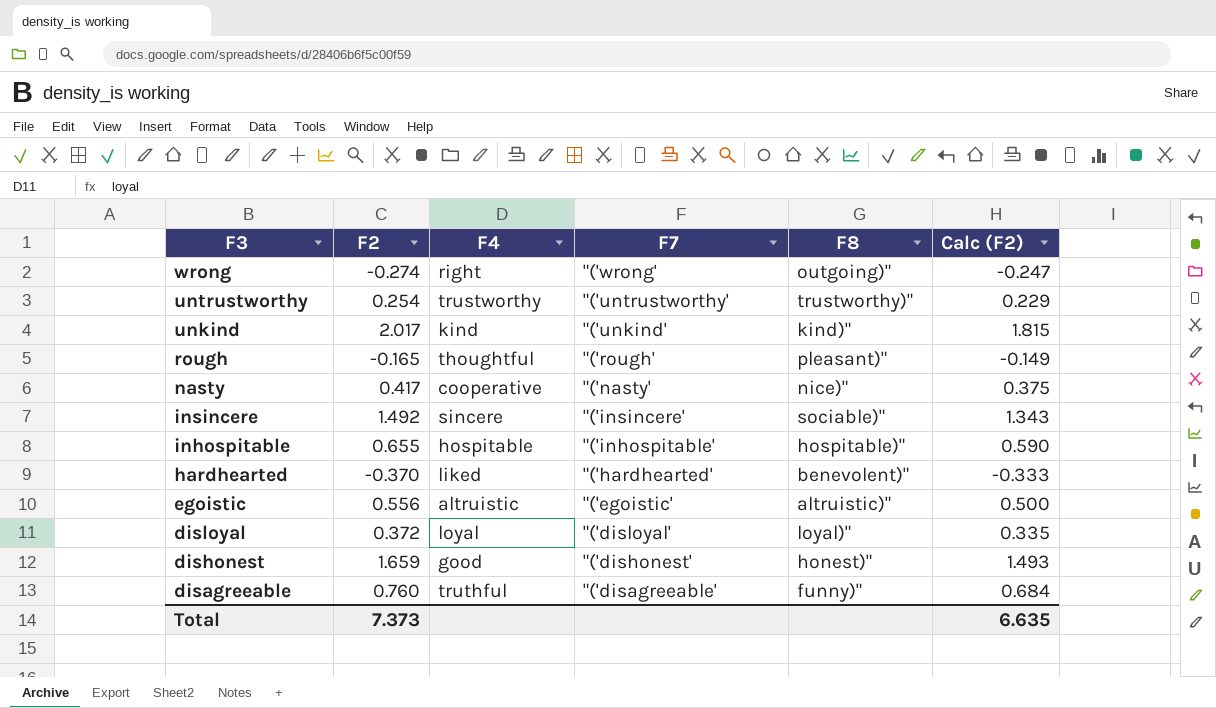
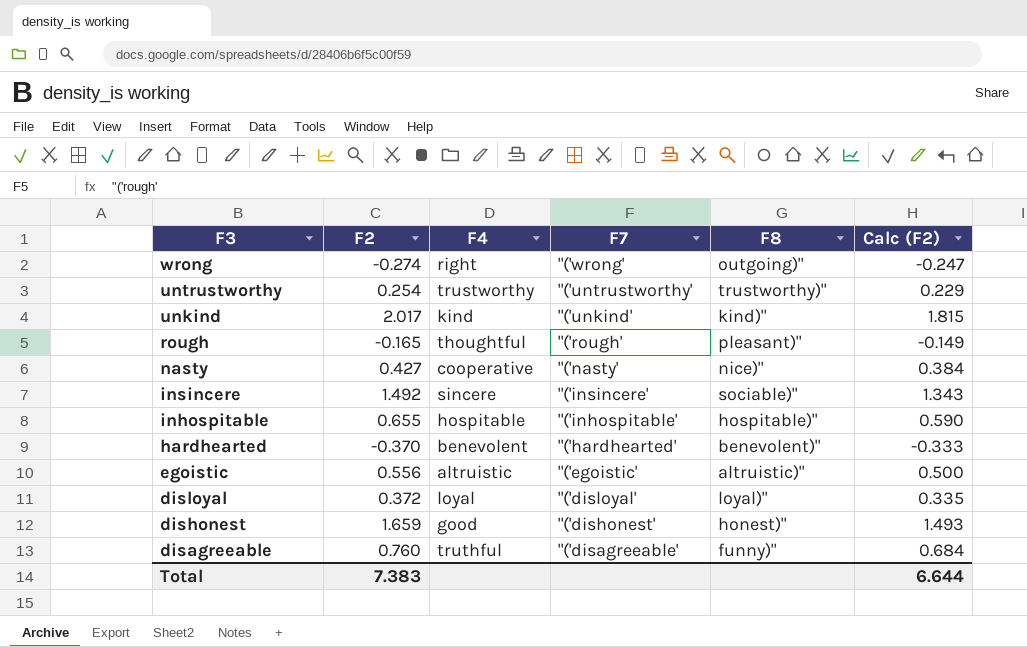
nasty | F2: 0.417 -> 0.427
nasty | Calc (F2): 0.375 -> 0.384
hardhearted | F4: liked -> benevolent
Total | F2: 7.373 -> 7.383
Total | Calc (F2): 6.635 -> 6.644

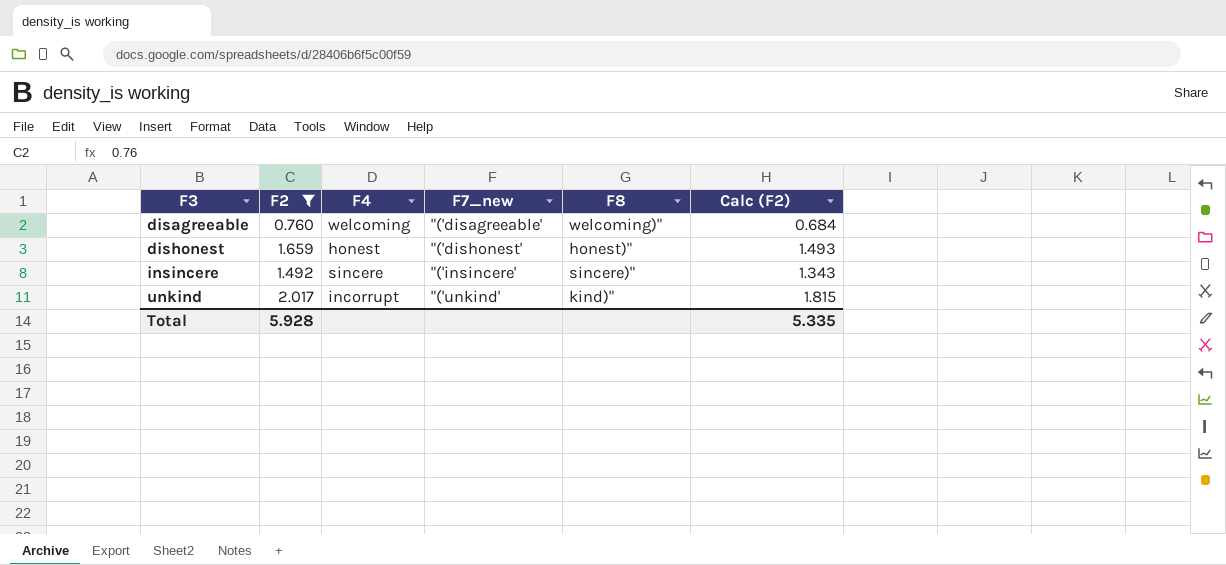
filter: none -> F2 >= 0.760
row order: F3 descending -> F3 ascending
column name: F7 -> F7_new
disagreeable | F4: truthful -> welcoming
disagreeable | F8: funny)" -> welcoming)"
dishonest | F4: good -> honest
insincere | F8: sociable)" -> sincere)"
unkind | F4: kind -> incorrupt
Total | F2: 7.383 -> 5.928
Total | Calc (F2): 6.644 -> 5.335

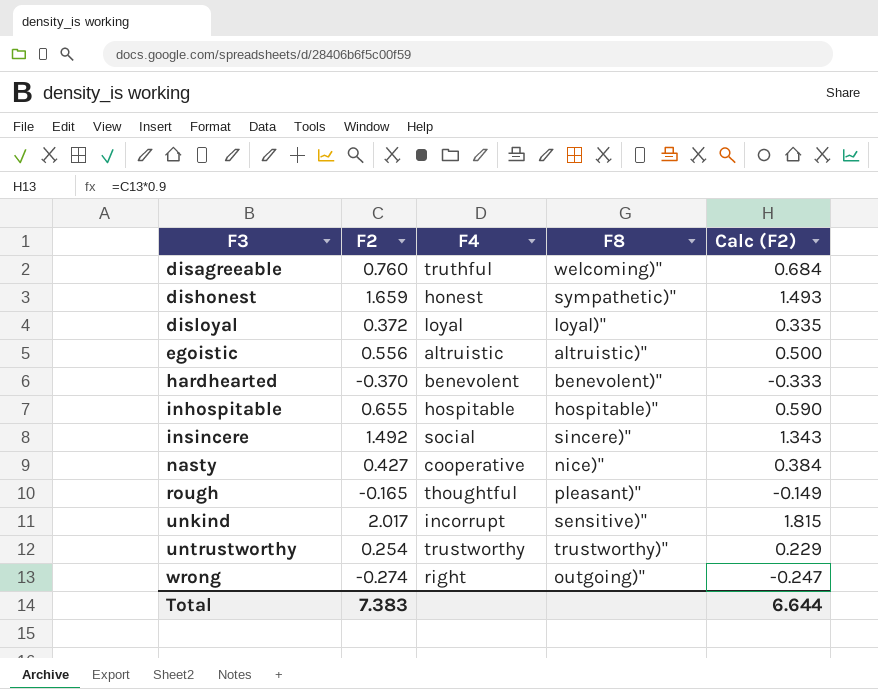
filter: F2 >= 0.760 -> none
column F7_new | position: 4 -> none
disagreeable | F4: welcoming -> truthful
dishonest | F8: honest)" -> sympathetic)"
insincere | F4: sincere -> social
unkind | F8: kind)" -> sensitive)"
Total | F2: 5.928 -> 7.383
Total | Calc (F2): 5.335 -> 6.644

